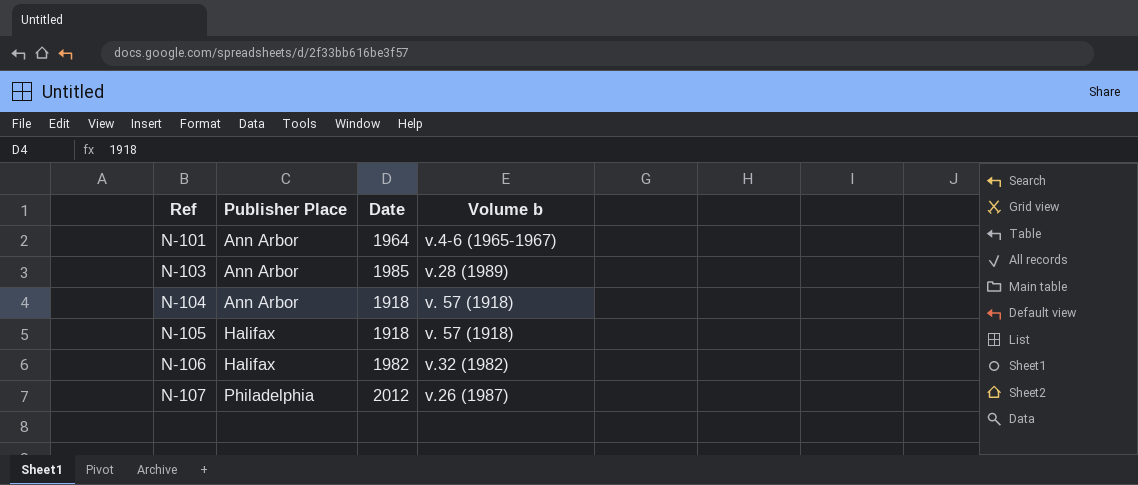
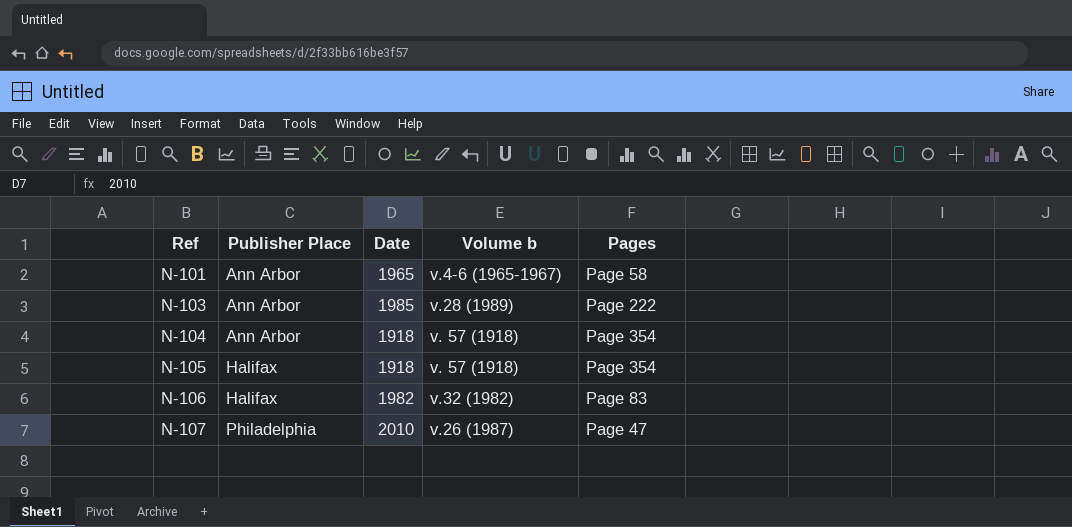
column Pages | position: none -> 5
N-101 | Date: 1964 -> 1965
N-107 | Date: 2012 -> 2010

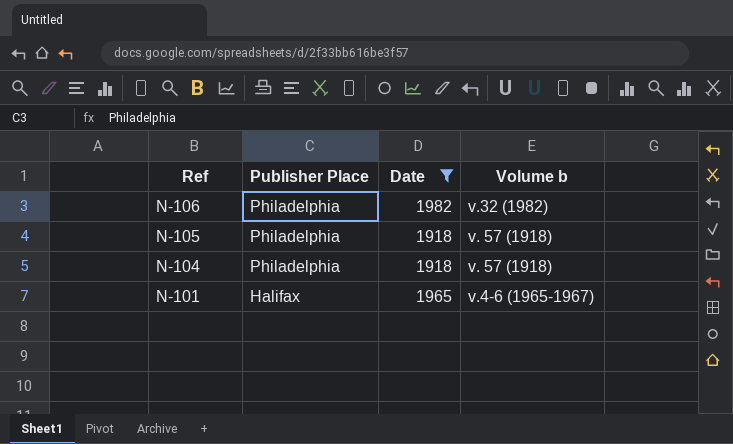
filter: none -> Date <= 1982
row order: Ref ascending -> Ref descending
column Pages | position: 5 -> none
N-106 | Publisher Place: Halifax -> Philadelphia
N-105 | Publisher Place: Halifax -> Philadelphia
N-104 | Publisher Place: Ann Arbor -> Philadelphia
N-101 | Publisher Place: Ann Arbor -> Halifax

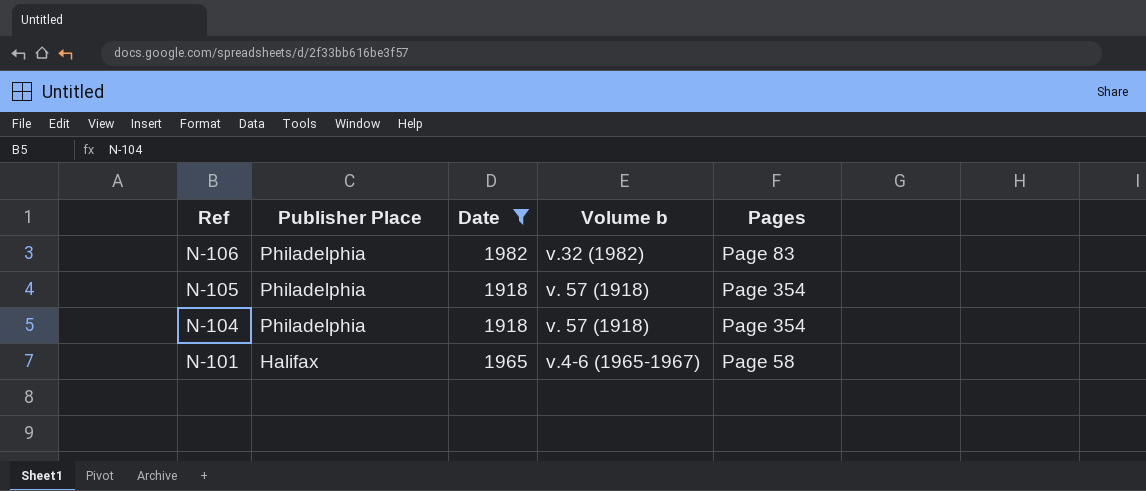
column Pages | position: none -> 5

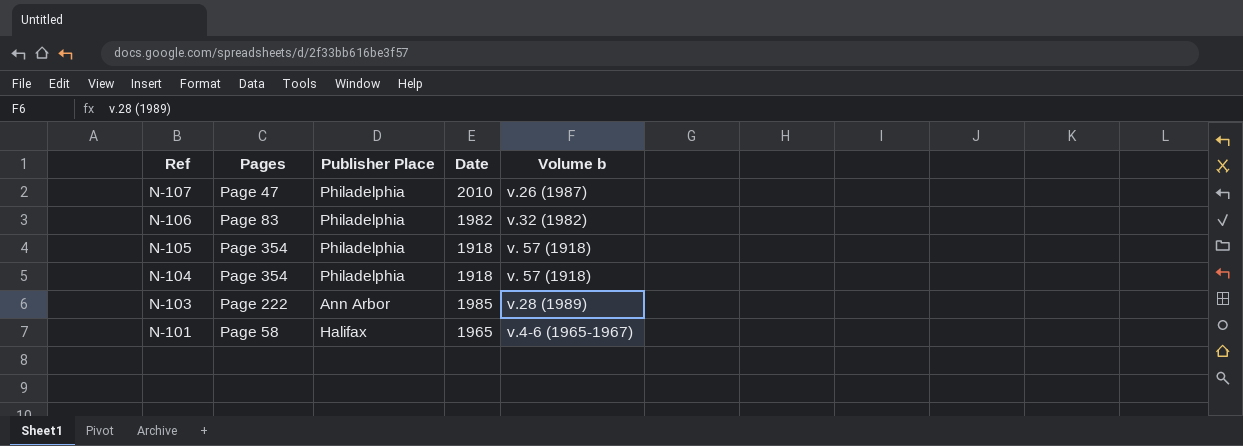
filter: Date <= 1982 -> none
column Pages | position: 5 -> 2

